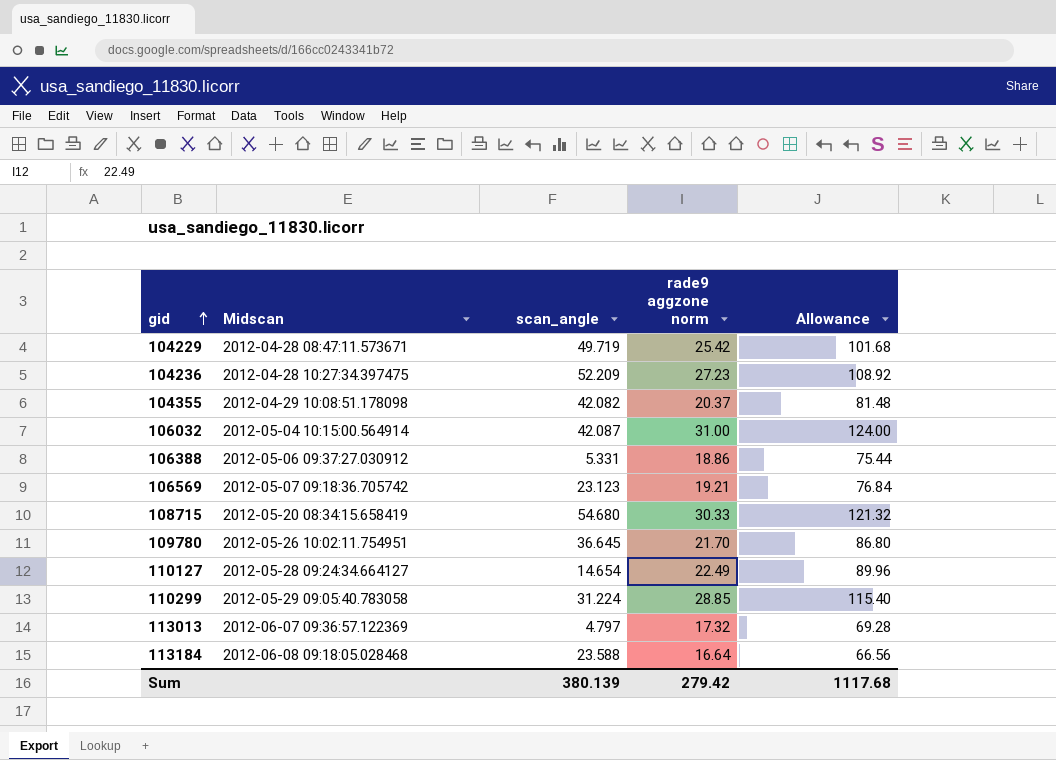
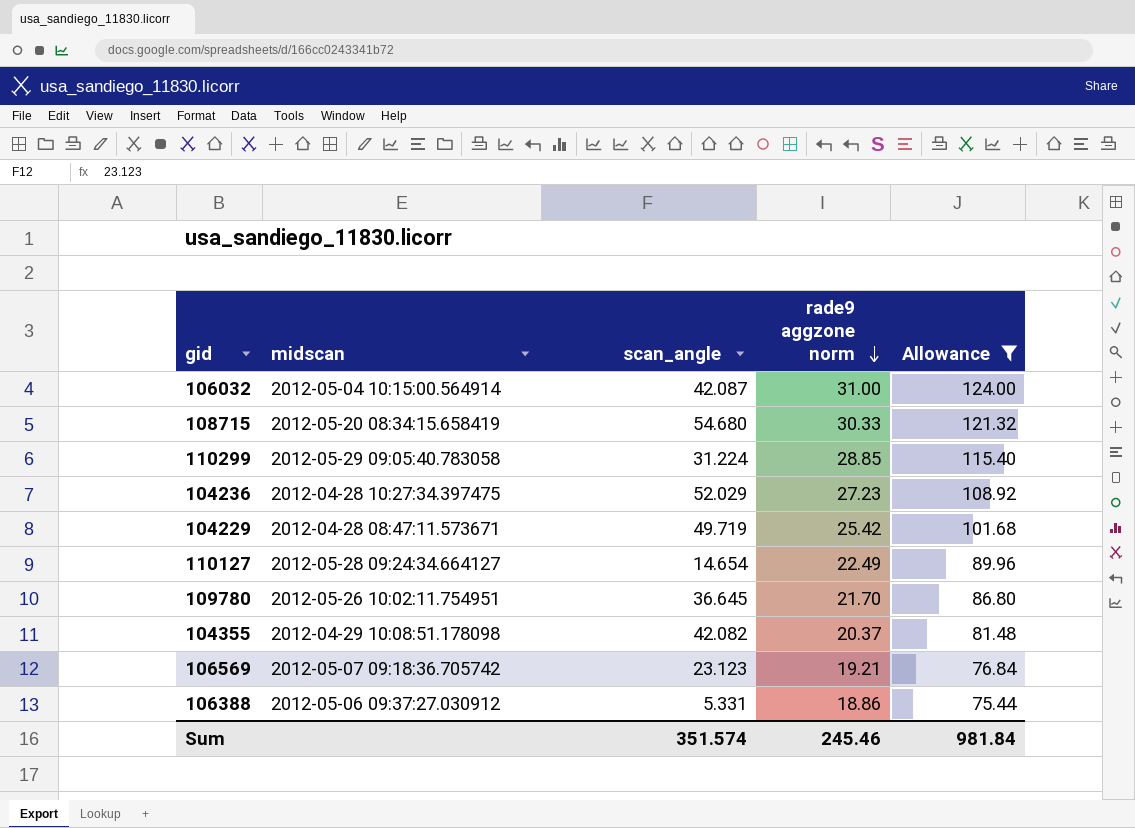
filter: none -> Allowance >= 75.44
row order: gid ascending -> rade9 aggzone norm descending
column name: Midscan -> midscan
104236 | scan_angle: 52.209 -> 52.029
Sum | scan_angle: 380.139 -> 351.574
Sum | rade9 aggzone norm: 279.42 -> 245.46
Sum | Allowance: 1117.68 -> 981.84

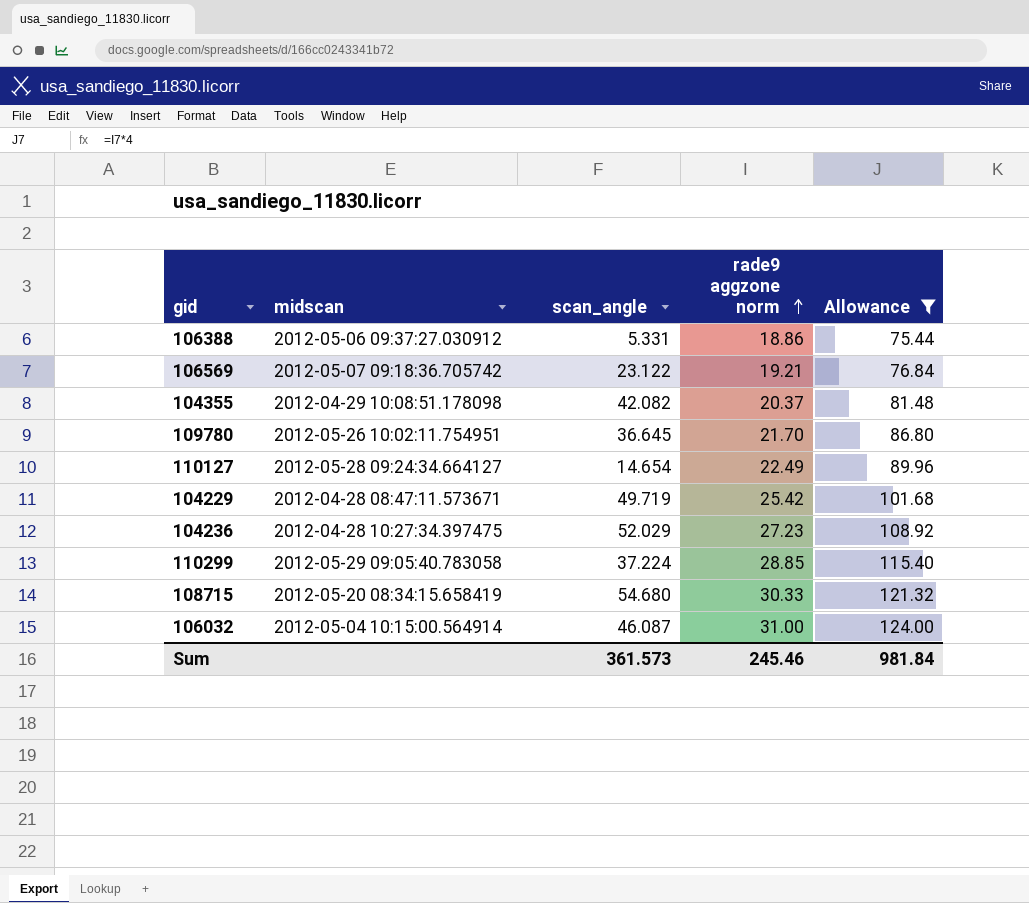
row order: rade9 aggzone norm descending -> rade9 aggzone norm ascending
106569 | scan_angle: 23.123 -> 23.122
110299 | scan_angle: 31.224 -> 37.224
106032 | scan_angle: 42.087 -> 46.087
Sum | scan_angle: 351.574 -> 361.573

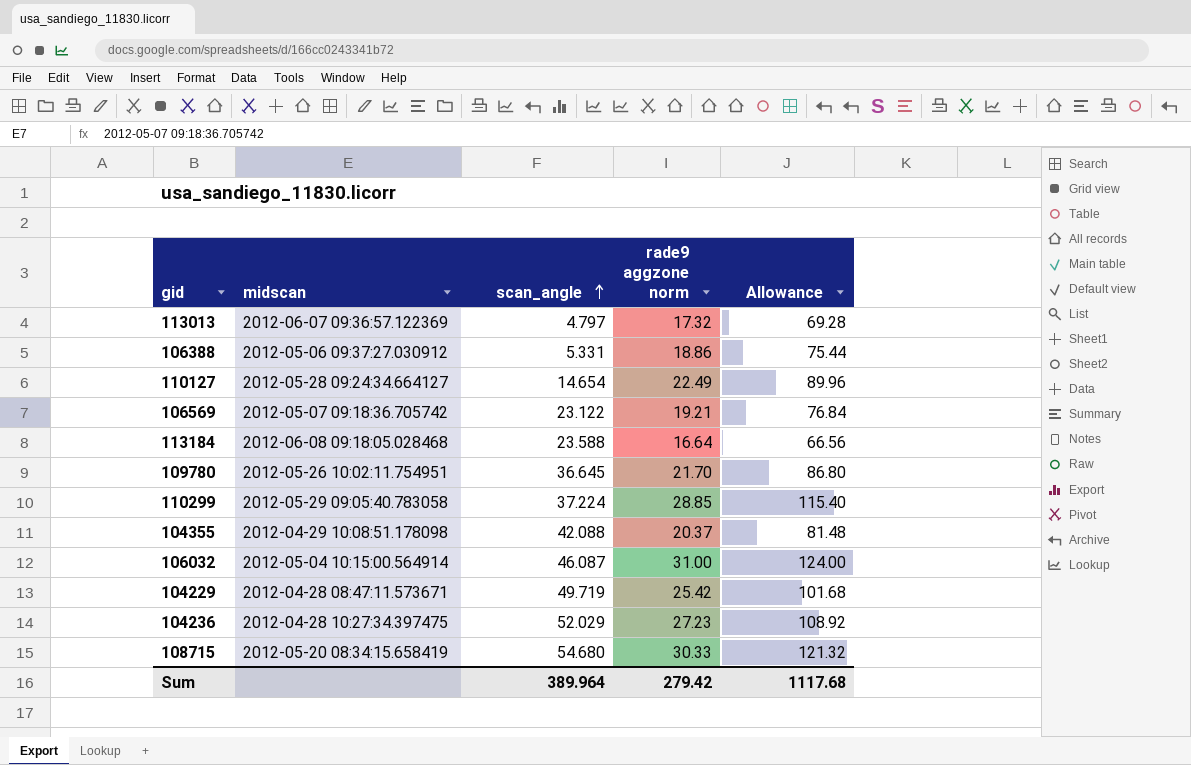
filter: Allowance >= 75.44 -> none
row order: rade9 aggzone norm ascending -> scan_angle ascending
104355 | scan_angle: 42.082 -> 42.088
Sum | scan_angle: 361.573 -> 389.964
Sum | rade9 aggzone norm: 245.46 -> 279.42
Sum | Allowance: 981.84 -> 1117.68

